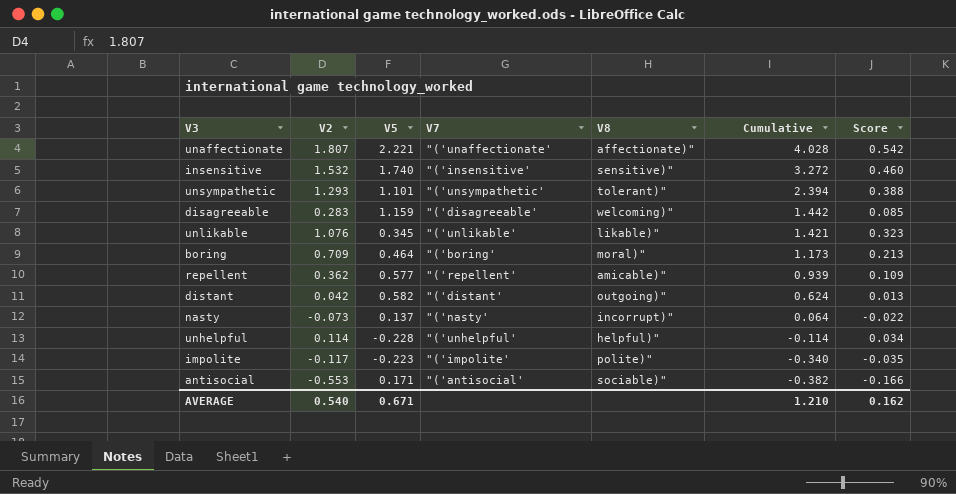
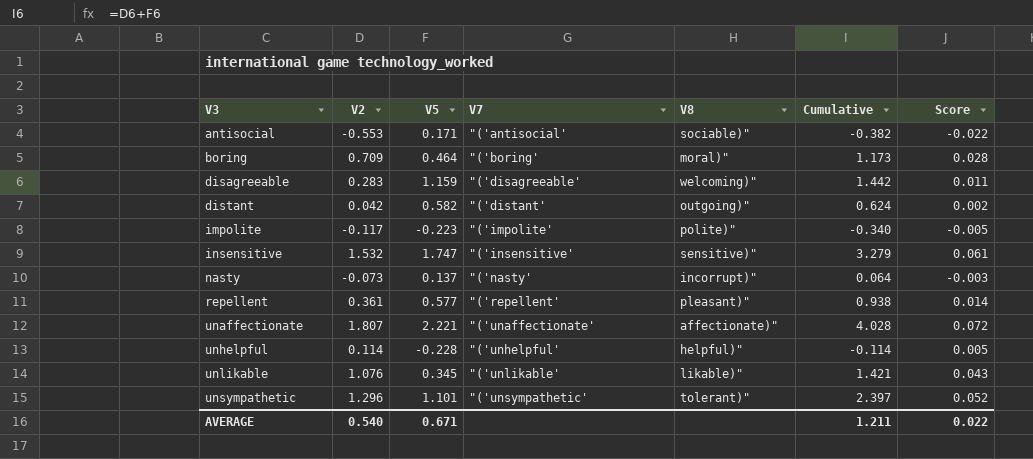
row order: Cumulative descending -> V3 ascending
column Score | formula: [V2] * 0.3 -> [V2] * 0.04
insensitive | V5: 1.740 -> 1.747
insensitive | Cumulative: 3.272 -> 3.279
repellent | V2: 0.362 -> 0.361
repellent | V8: amicable)" -> pleasant)"
repellent | Cumulative: 0.939 -> 0.938
unsympathetic | V2: 1.293 -> 1.296
unsympathetic | Cumulative: 2.394 -> 2.397
AVERAGE | Cumulative: 1.210 -> 1.211
AVERAGE | Score: 0.162 -> 0.022

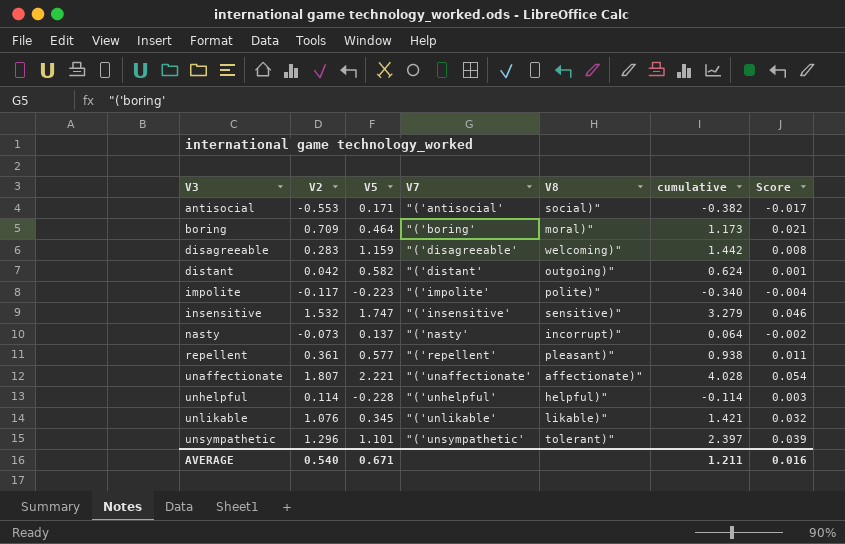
column name: Cumulative -> cumulative
column Score | formula: [V2] * 0.04 -> [V2] * 0.03
antisocial | V8: sociable)" -> social)"
AVERAGE | Score: 0.022 -> 0.016

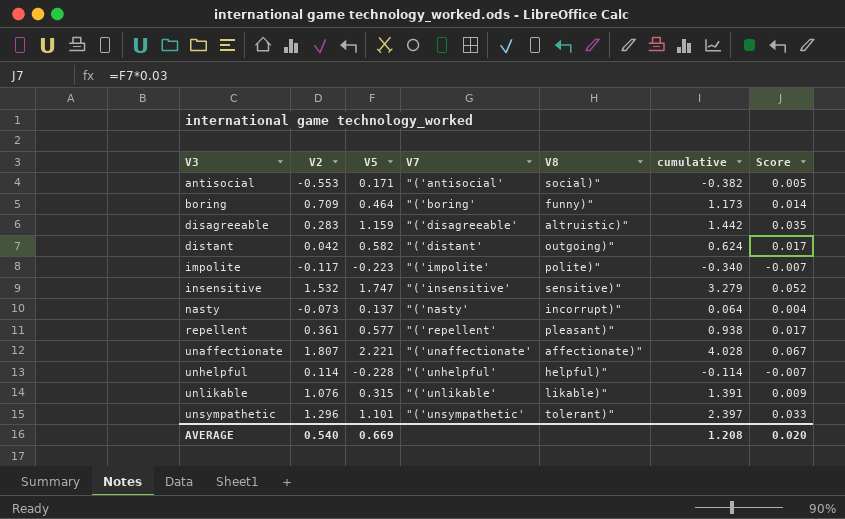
column Score | formula: [V2] * 0.03 -> [V5] * 0.03
boring | V8: moral)" -> funny)"
disagreeable | V8: welcoming)" -> altruistic)"
unlikable | V5: 0.345 -> 0.315
unlikable | cumulative: 1.421 -> 1.391
AVERAGE | V5: 0.671 -> 0.669
AVERAGE | cumulative: 1.211 -> 1.208
AVERAGE | Score: 0.016 -> 0.020

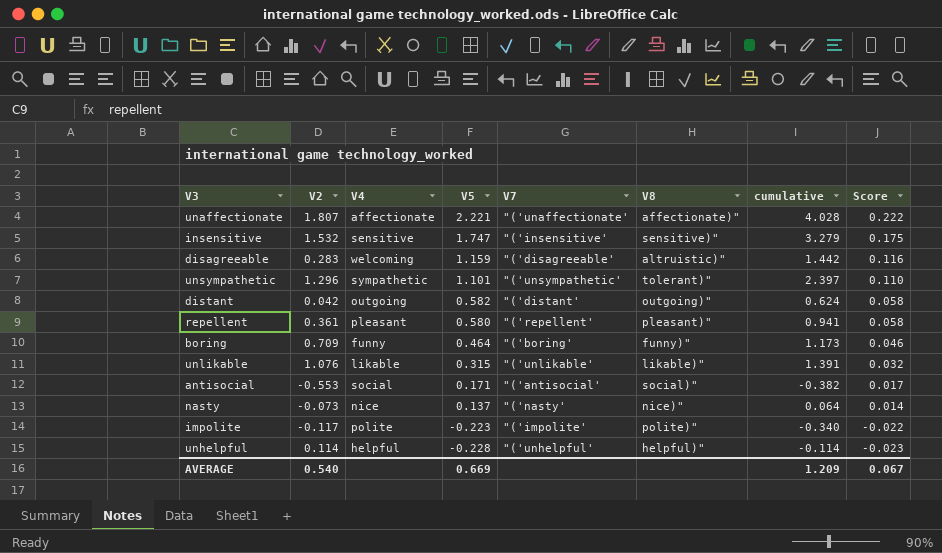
row order: V3 ascending -> V5 descending
column V4 | position: none -> 3
column Score | formula: [V5] * 0.03 -> [V5] * 0.1
repellent | V5: 0.577 -> 0.580
repellent | cumulative: 0.938 -> 0.941
nasty | V8: incorrupt)" -> nice)"
AVERAGE | cumulative: 1.208 -> 1.209
AVERAGE | Score: 0.020 -> 0.067

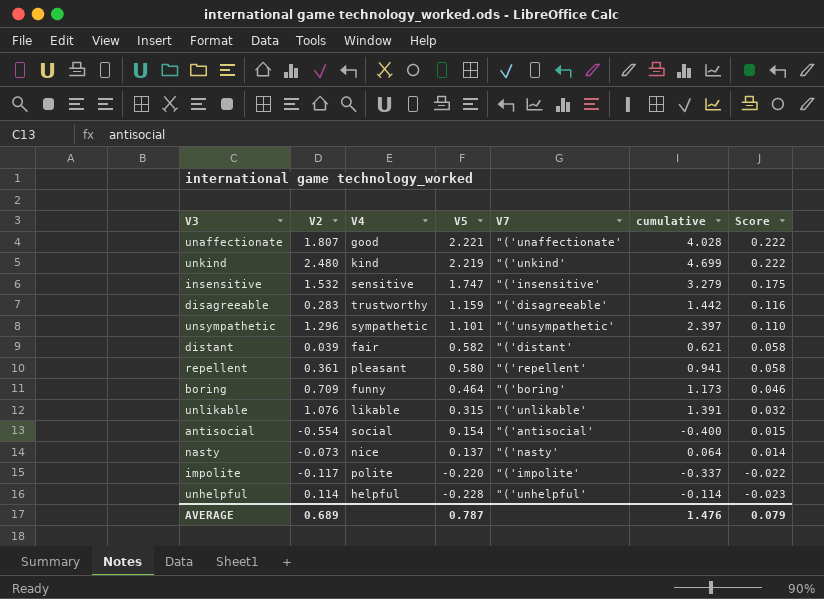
column V8 | position: 6 -> none
unaffectionate | V4: affectionate -> good
row unkind: none -> 2.480 | kind | 2.219 | "('unkind' | 4.699 | 0.222
disagreeable | V4: welcoming -> trustworthy
distant | V2: 0.042 -> 0.039
distant | V4: outgoing -> fair
distant | cumulative: 0.624 -> 0.621
antisocial | V2: -0.553 -> -0.554
antisocial | V5: 0.171 -> 0.154
antisocial | cumulative: -0.382 -> -0.400
antisocial | Score: 0.017 -> 0.015
impolite | V5: -0.223 -> -0.220
impolite | cumulative: -0.340 -> -0.337
AVERAGE | V2: 0.540 -> 0.689
AVERAGE | V5: 0.669 -> 0.787
AVERAGE | cumulative: 1.209 -> 1.476
AVERAGE | Score: 0.067 -> 0.079

